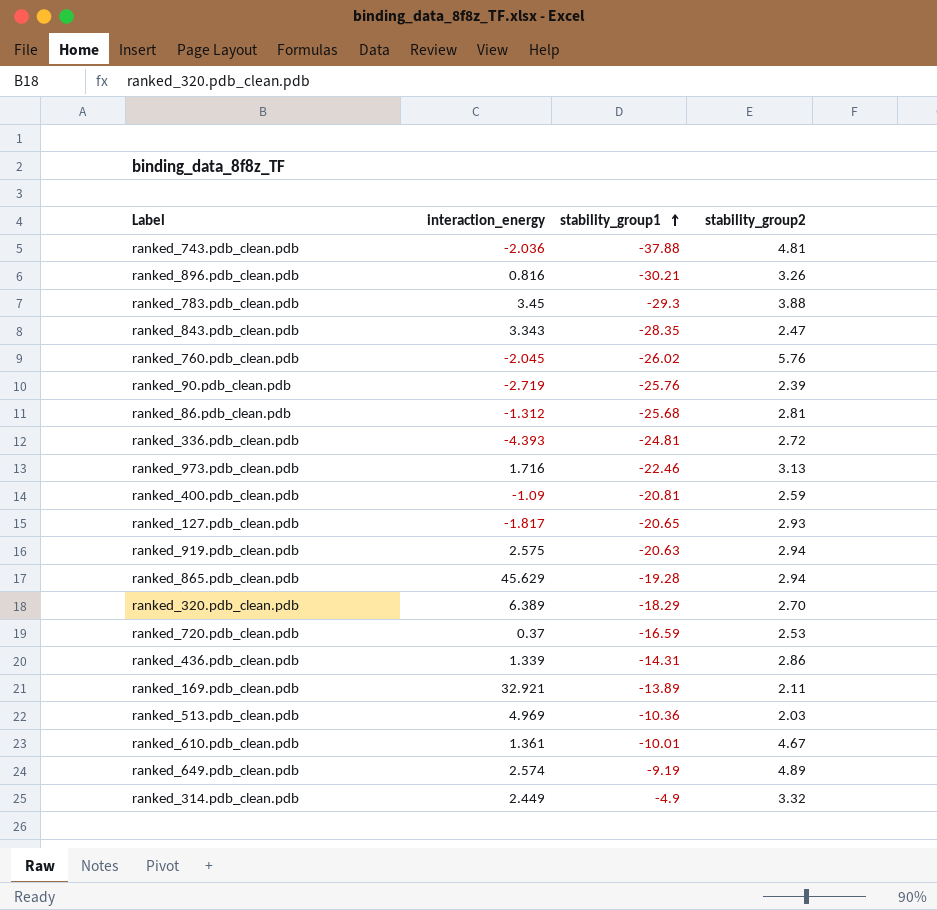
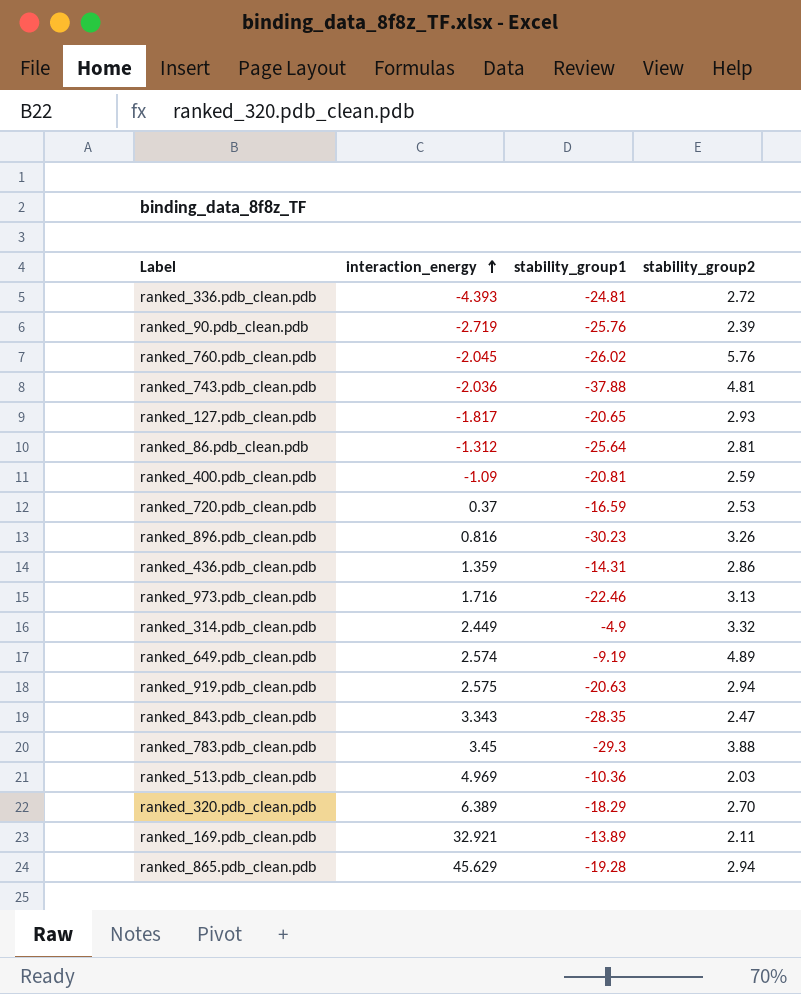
row order: stability_group1 ascending -> interaction_energy ascending
row ranked_610.pdb_clean.pdb: 1.361 | -10.01 | 4.67 -> none
ranked_86.pdb_clean.pdb | stability_group1: -25.68 -> -25.64
ranked_896.pdb_clean.pdb | stability_group1: -30.21 -> -30.23
ranked_436.pdb_clean.pdb | interaction_energy: 1.339 -> 1.359

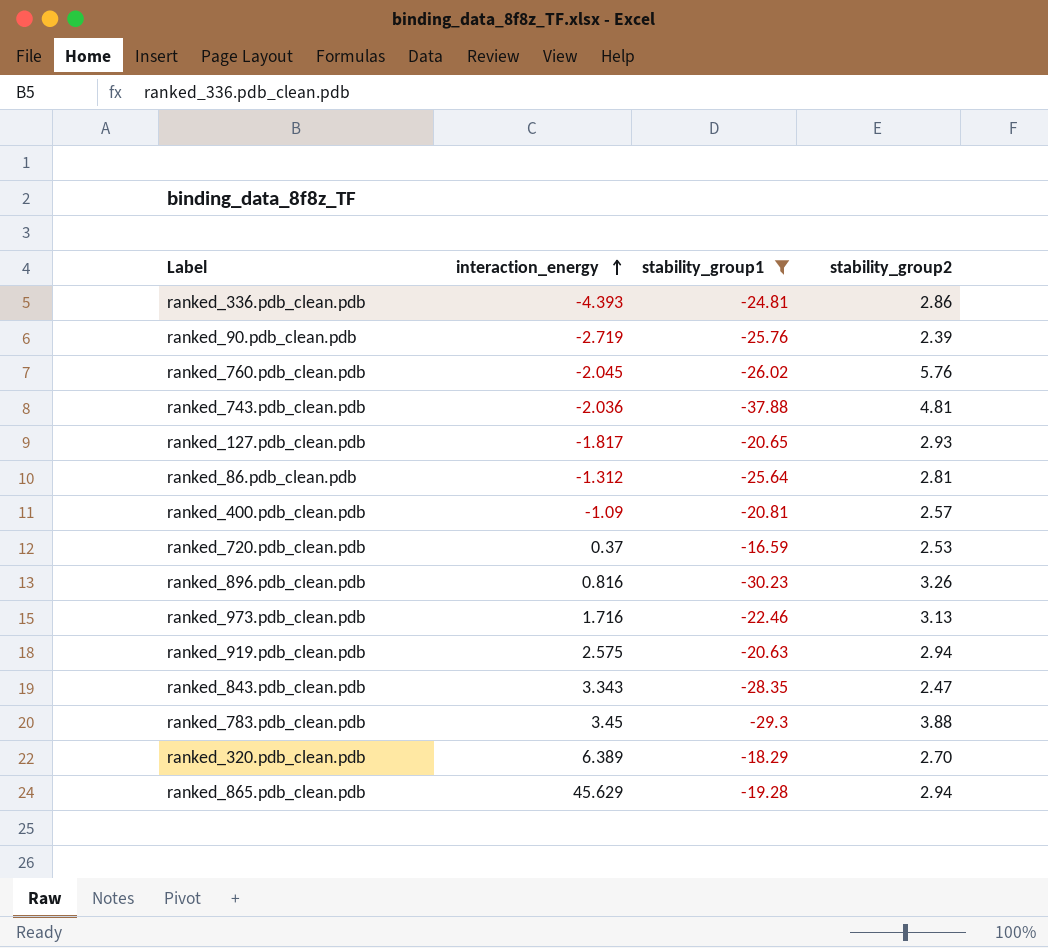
filter: none -> stability_group1 <= -16.59
ranked_336.pdb_clean.pdb | stability_group2: 2.72 -> 2.86
ranked_400.pdb_clean.pdb | stability_group2: 2.59 -> 2.57

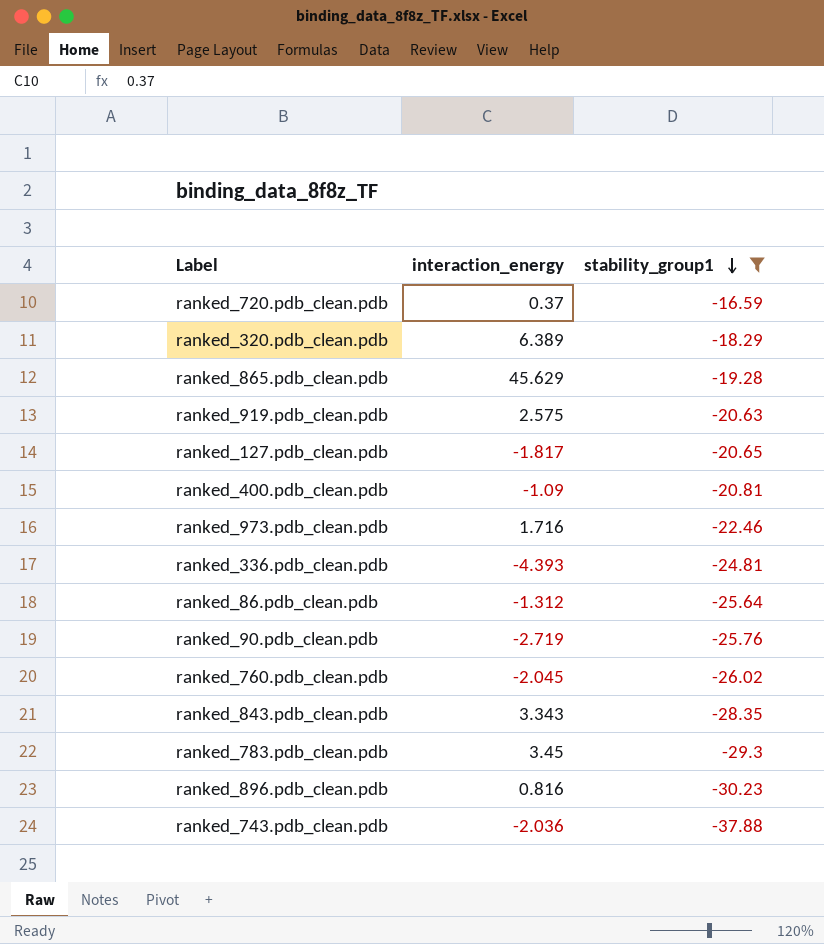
row order: interaction_energy ascending -> stability_group1 descending
column stability_group2 | position: 4 -> none

